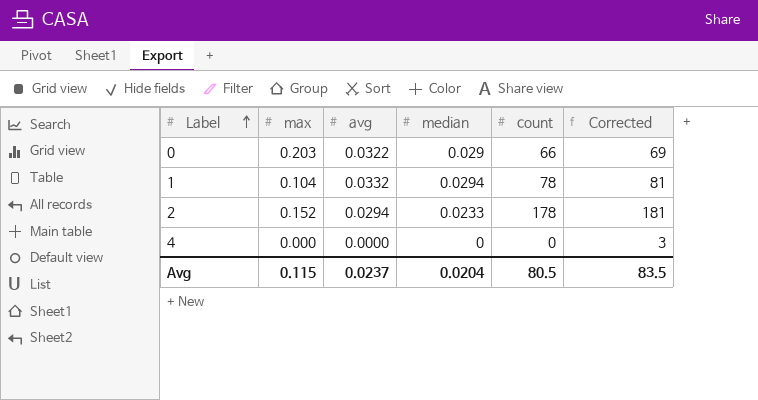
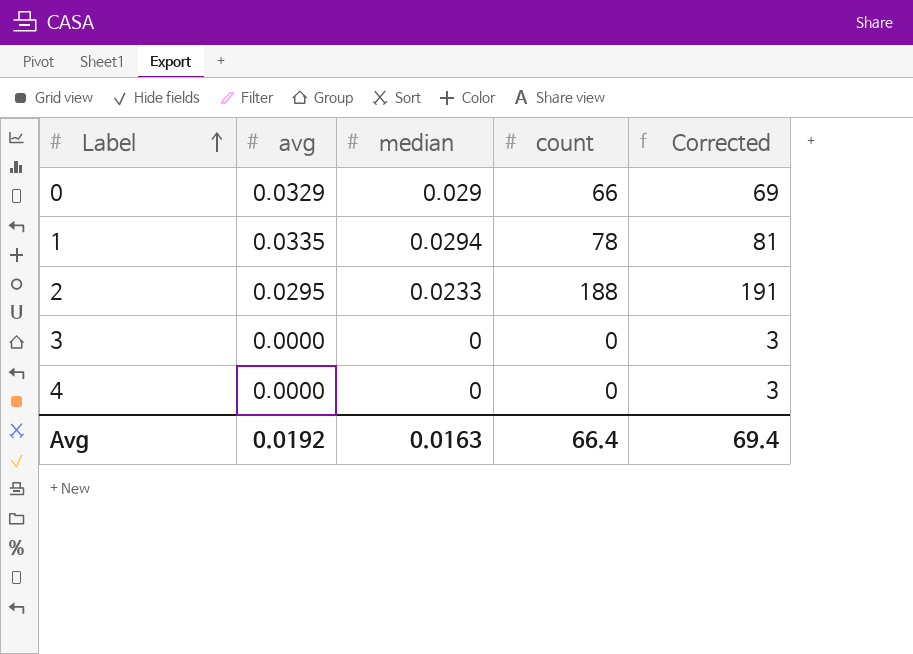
column max | position: 2 -> none
0 | avg: 0.0322 -> 0.0329
1 | avg: 0.0332 -> 0.0335
2 | avg: 0.0294 -> 0.0295
2 | count: 178 -> 188
2 | Corrected: 181 -> 191
row 3: none -> 0.0000 | 0 | 0 | 3
Avg | avg: 0.0237 -> 0.0192
Avg | median: 0.0204 -> 0.0163
Avg | count: 80.5 -> 66.4
Avg | Corrected: 83.5 -> 69.4

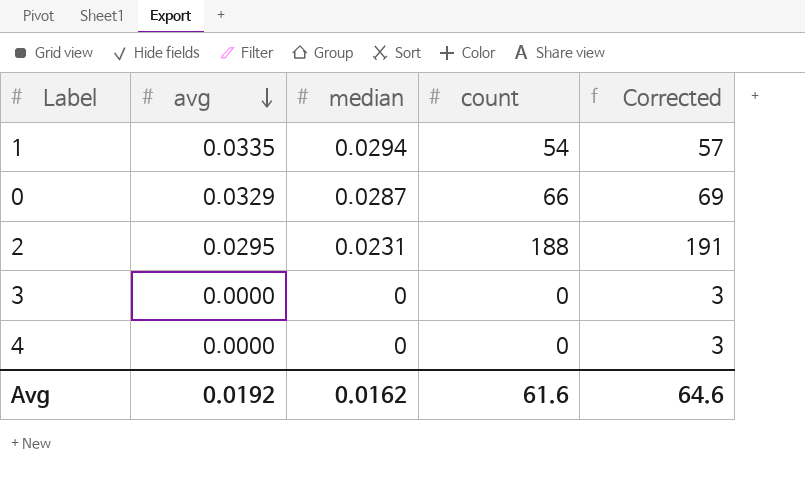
row order: Label ascending -> avg descending
1 | count: 78 -> 54
1 | Corrected: 81 -> 57
0 | median: 0.029 -> 0.0287
2 | median: 0.0233 -> 0.0231
Avg | median: 0.0163 -> 0.0162
Avg | count: 66.4 -> 61.6
Avg | Corrected: 69.4 -> 64.6

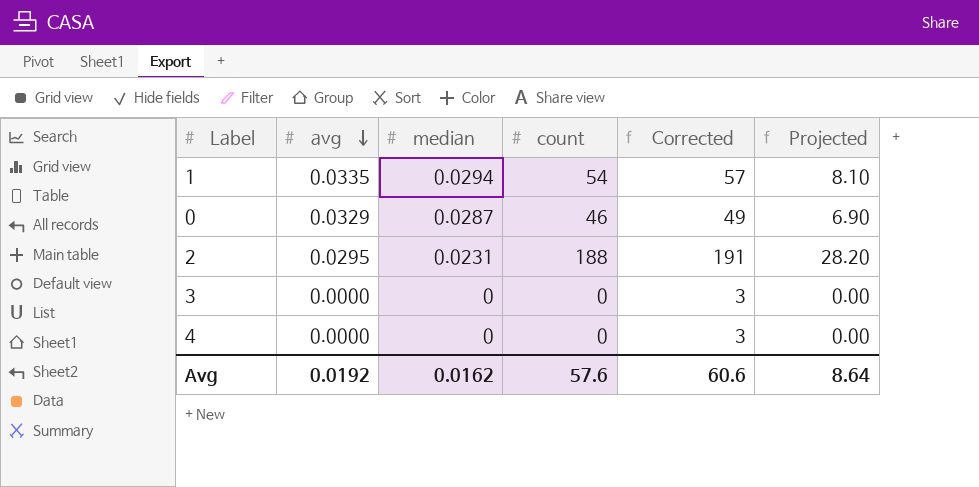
column Projected | formula: none -> [count] * 0.15
0 | count: 66 -> 46
0 | Corrected: 69 -> 49
Avg | count: 61.6 -> 57.6
Avg | Corrected: 64.6 -> 60.6

